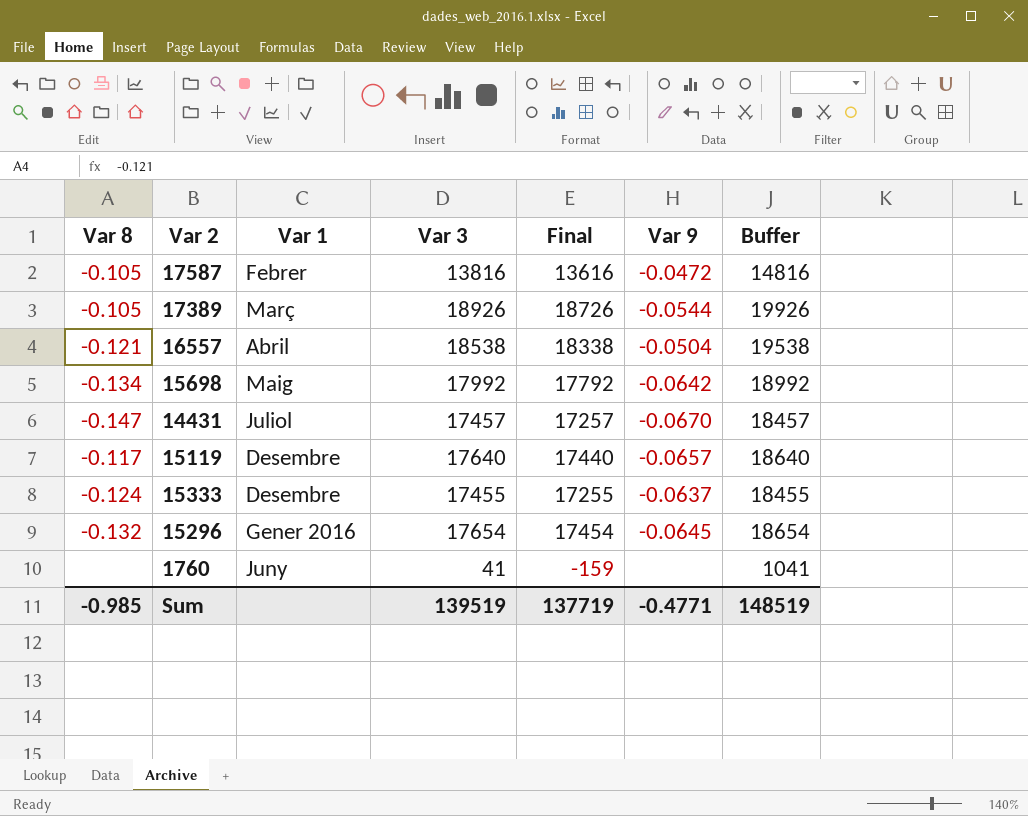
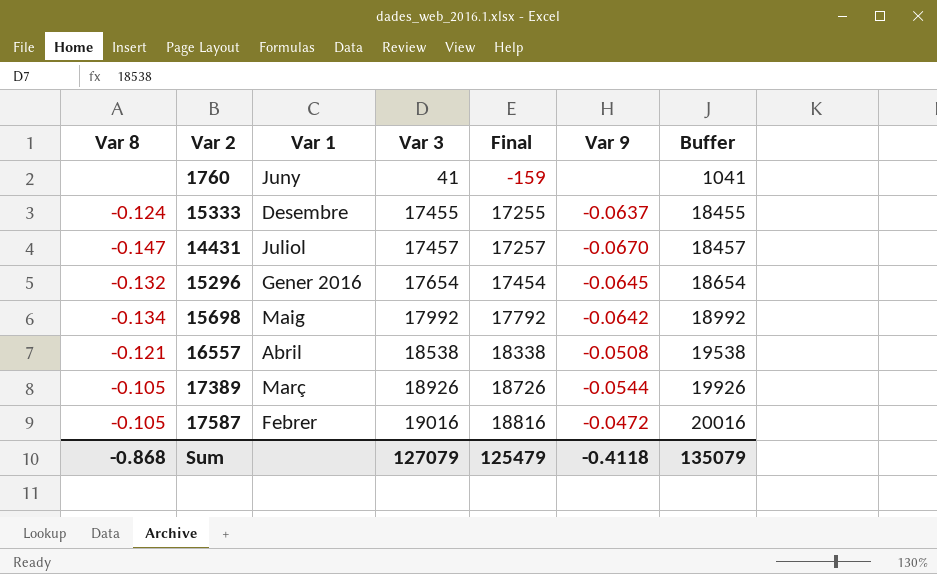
row order: none -> Var 3 ascending
row 15119: -0.117 | Desembre | 17640 | 17440 | -0.0657 | 18640 -> none
16557 | Var 9: -0.0504 -> -0.0508
17587 | Var 3: 13816 -> 19016
17587 | Final: 13616 -> 18816
17587 | Buffer: 14816 -> 20016
Sum | Var 8: -0.985 -> -0.868
Sum | Var 3: 139519 -> 127079
Sum | Final: 137719 -> 125479
Sum | Var 9: -0.4771 -> -0.4118
Sum | Buffer: 148519 -> 135079

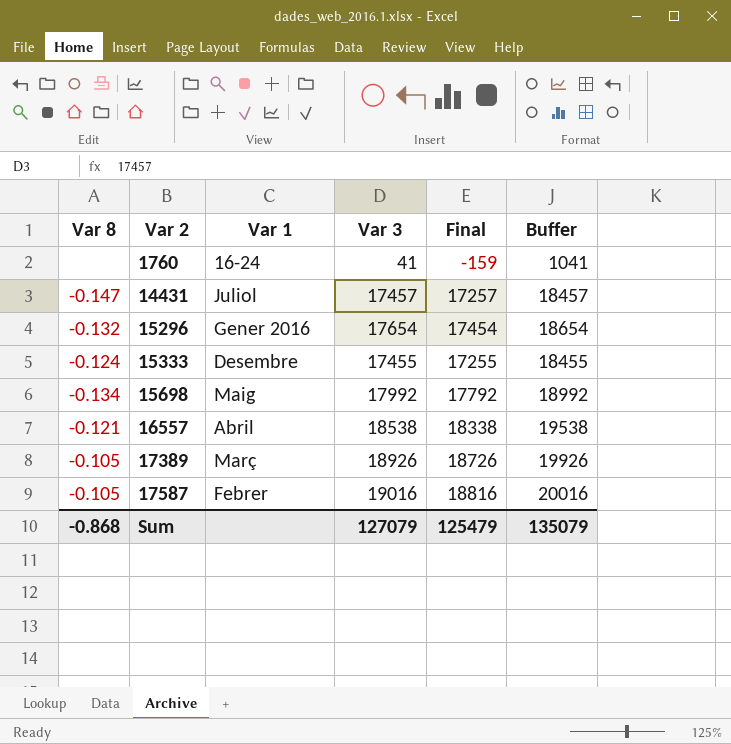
row order: Var 3 ascending -> Var 2 ascending
column Var 9 | position: 6 -> none
1760 | Var 1: Juny -> 16-24

